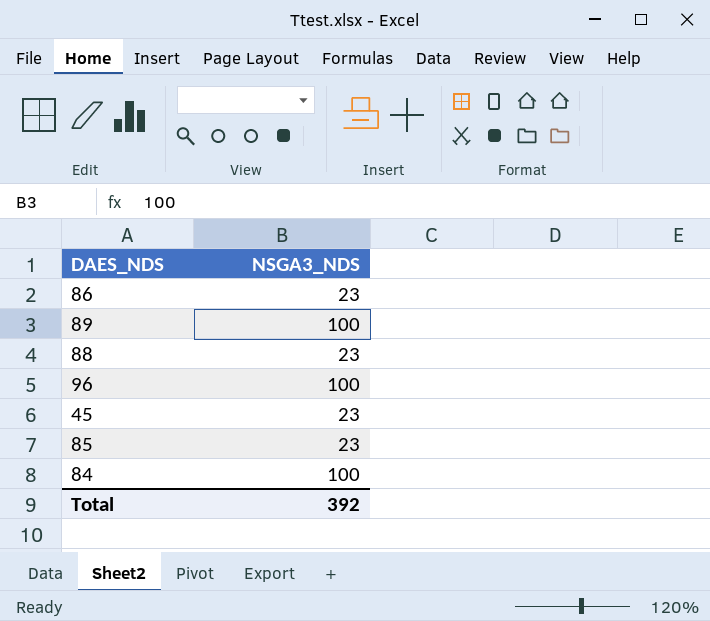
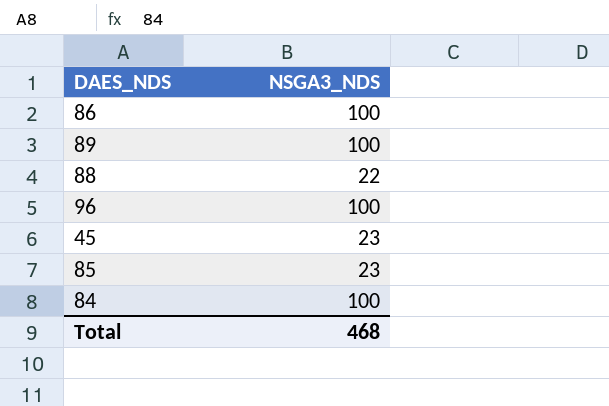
86 | NSGA3_NDS: 23 -> 100
88 | NSGA3_NDS: 23 -> 22
Total | NSGA3_NDS: 392 -> 468

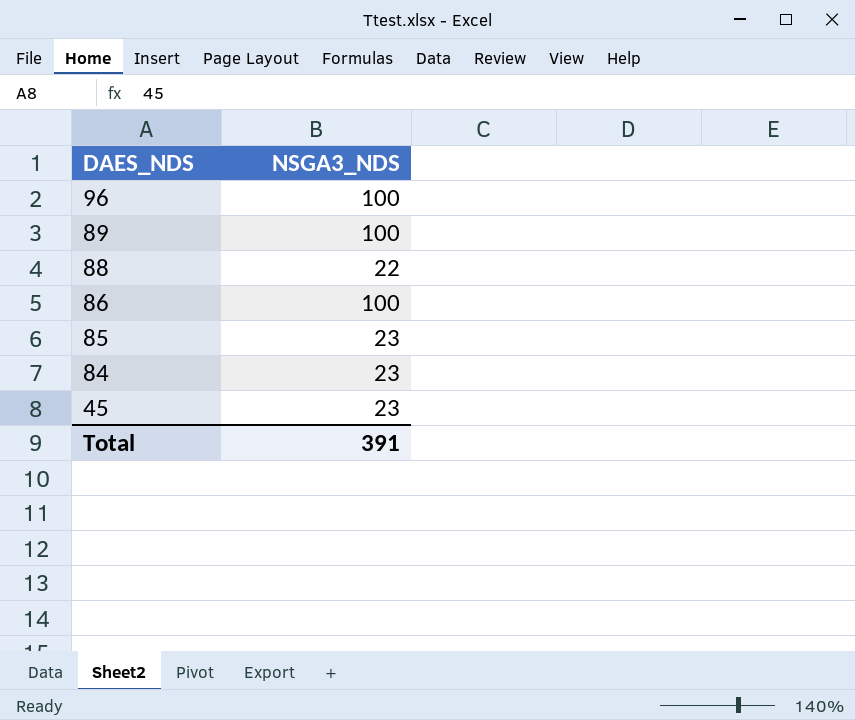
row order: none -> DAES_NDS descending
84 | NSGA3_NDS: 100 -> 23
Total | NSGA3_NDS: 468 -> 391

